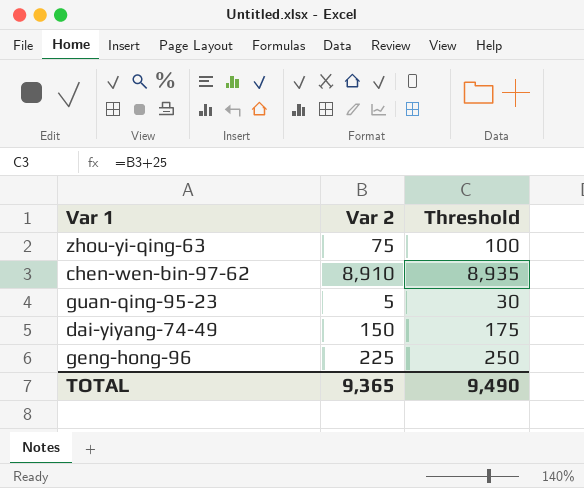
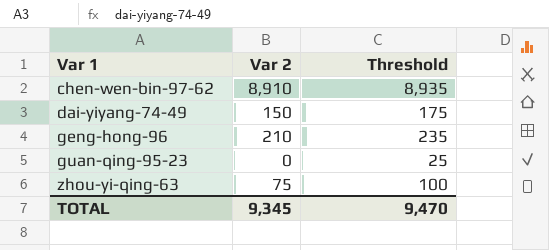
row order: none -> Var 1 ascending
geng-hong-96 | Var 2: 225 -> 210
geng-hong-96 | Threshold: 250 -> 235
guan-qing-95-23 | Var 2: 5 -> 0
guan-qing-95-23 | Threshold: 30 -> 25
TOTAL | Var 2: 9,365 -> 9,345
TOTAL | Threshold: 9,490 -> 9,470

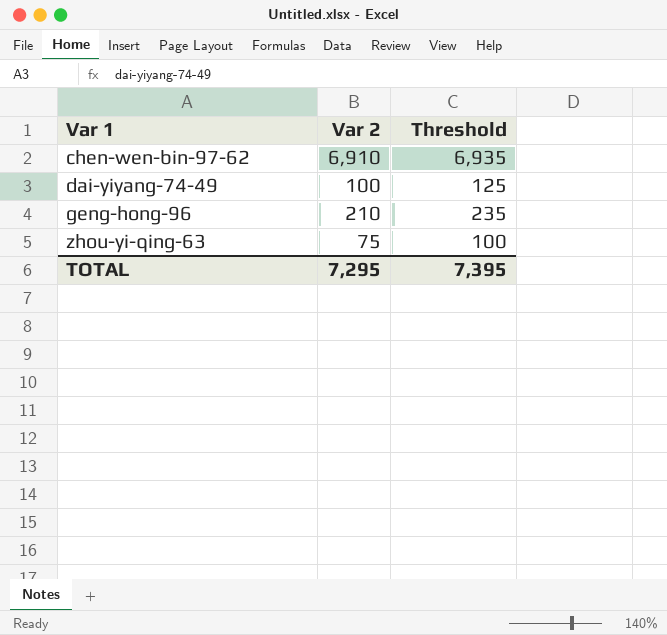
row guan-qing-95-23: 0 | 25 -> none
chen-wen-bin-97-62 | Var 2: 8,910 -> 6,910
chen-wen-bin-97-62 | Threshold: 8,935 -> 6,935
dai-yiyang-74-49 | Var 2: 150 -> 100
dai-yiyang-74-49 | Threshold: 175 -> 125
TOTAL | Var 2: 9,345 -> 7,295
TOTAL | Threshold: 9,470 -> 7,395

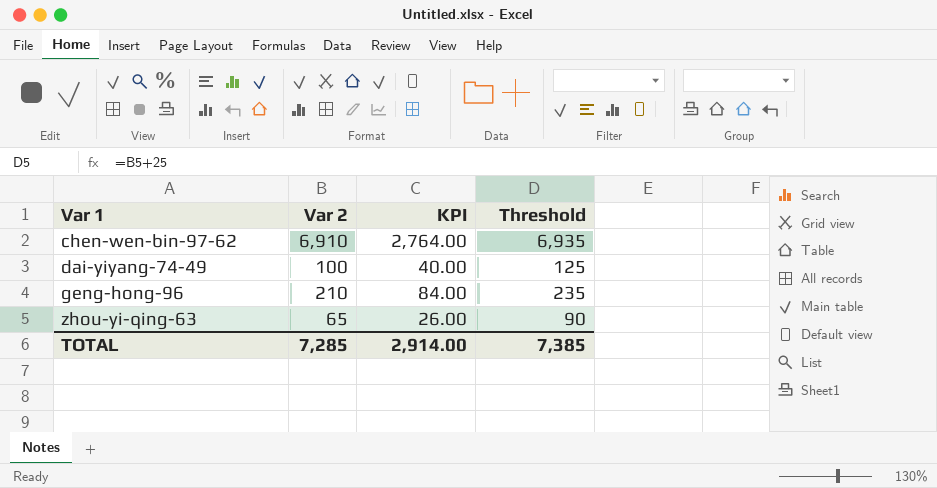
column KPI | formula: none -> [Var 2] * 0.4
zhou-yi-qing-63 | Var 2: 75 -> 65
zhou-yi-qing-63 | Threshold: 100 -> 90
TOTAL | Var 2: 7,295 -> 7,285
TOTAL | Threshold: 7,395 -> 7,385

